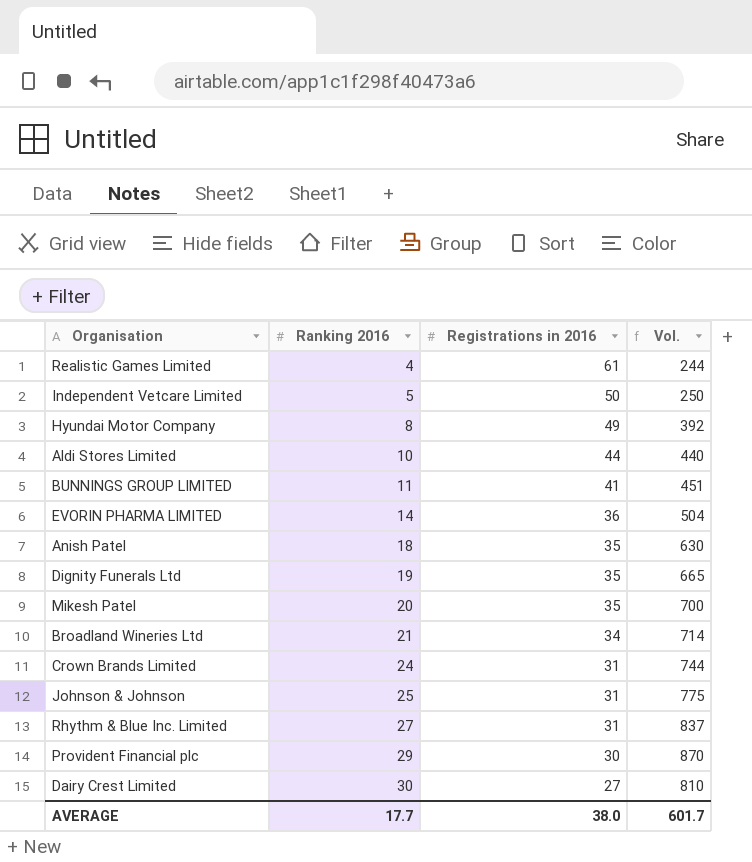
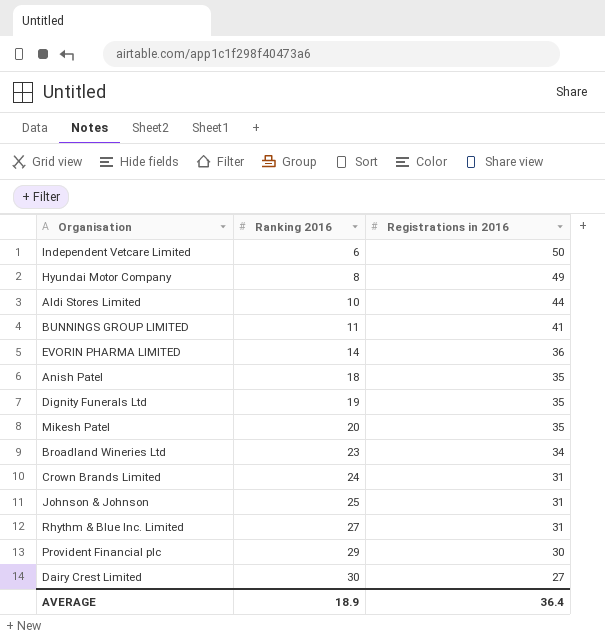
column Vol. | formula: [Ranking 2016] * [Registrations in 2016] -> none
row Realistic Games Limited: 4 | 61 | 244 -> none
Independent Vetcare Limited | Ranking 2016: 5 -> 6
Broadland Wineries Ltd | Ranking 2016: 21 -> 23
AVERAGE | Ranking 2016: 17.7 -> 18.9
AVERAGE | Registrations in 2016: 38.0 -> 36.4

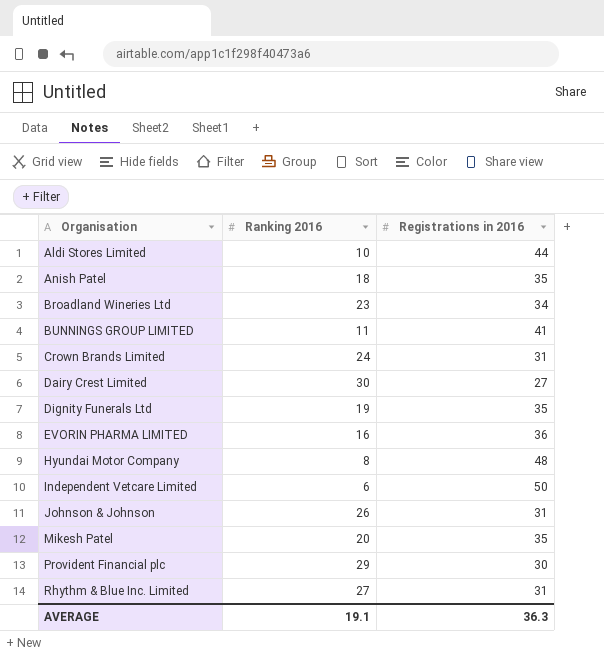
row order: Ranking 2016 ascending -> Organisation ascending
EVORIN PHARMA LIMITED | Ranking 2016: 14 -> 16
Hyundai Motor Company | Registrations in 2016: 49 -> 48
Johnson & Johnson | Ranking 2016: 25 -> 26
AVERAGE | Ranking 2016: 18.9 -> 19.1
AVERAGE | Registrations in 2016: 36.4 -> 36.3

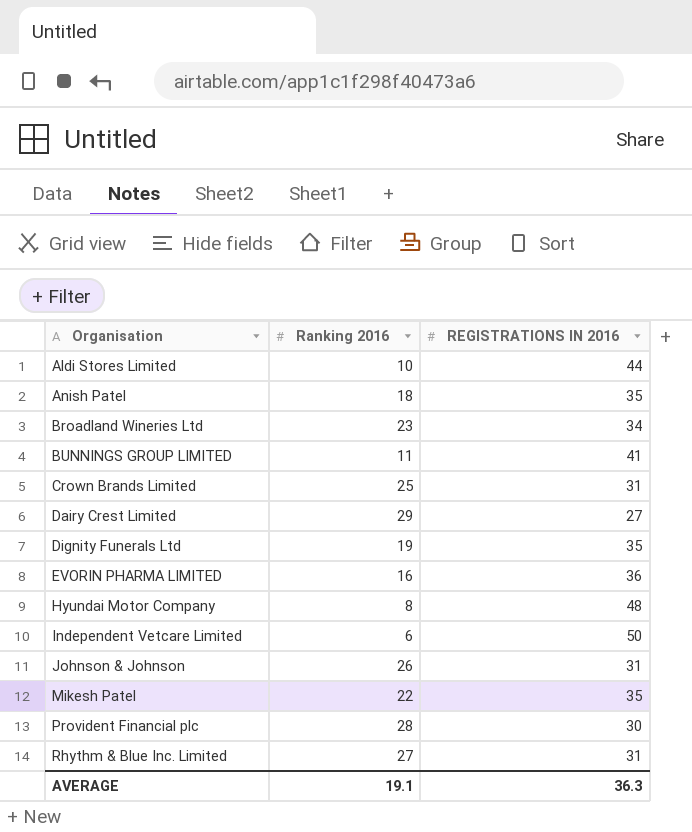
column name: Registrations in 2016 -> REGISTRATIONS IN 2016
Crown Brands Limited | Ranking 2016: 24 -> 25
Dairy Crest Limited | Ranking 2016: 30 -> 29
Mikesh Patel | Ranking 2016: 20 -> 22
Provident Financial plc | Ranking 2016: 29 -> 28

